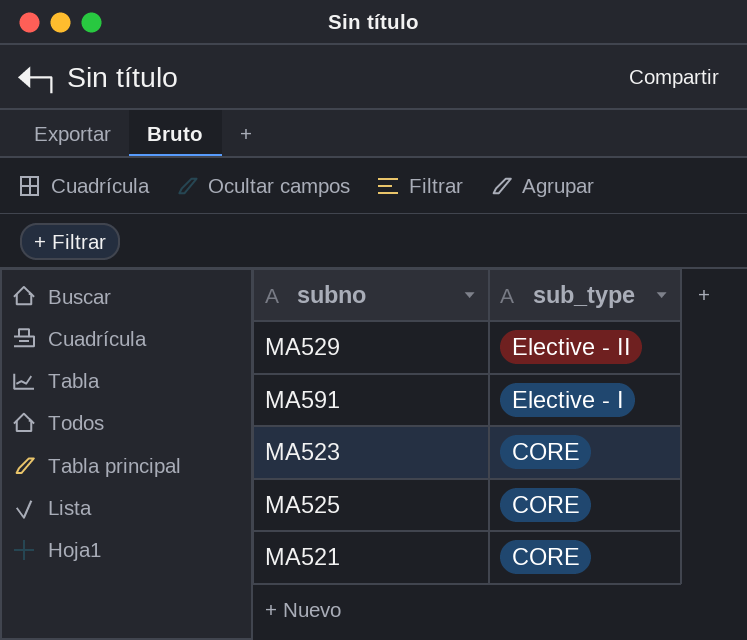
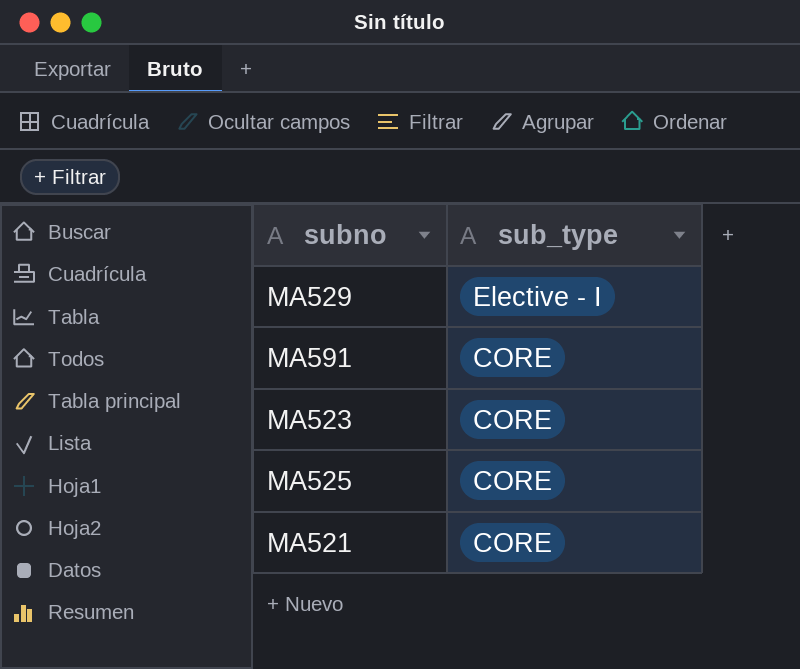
MA529 | sub_type: Elective - II -> Elective - I
MA591 | sub_type: Elective - I -> CORE

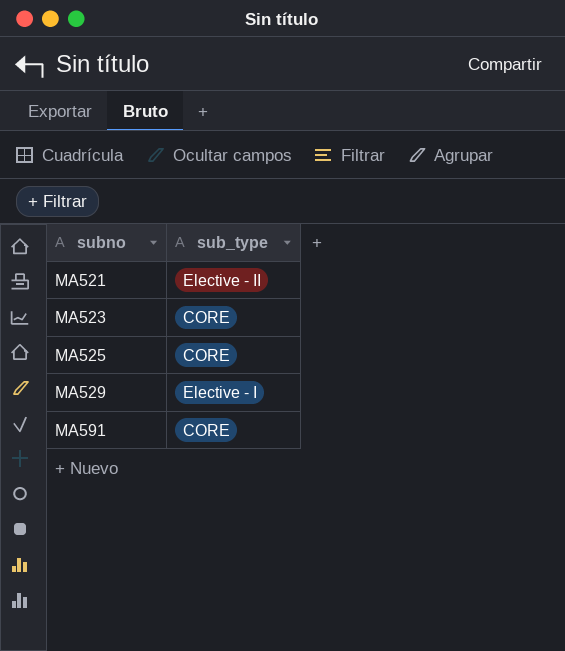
row order: sub_type descending -> subno ascending
MA521 | sub_type: CORE -> Elective - II

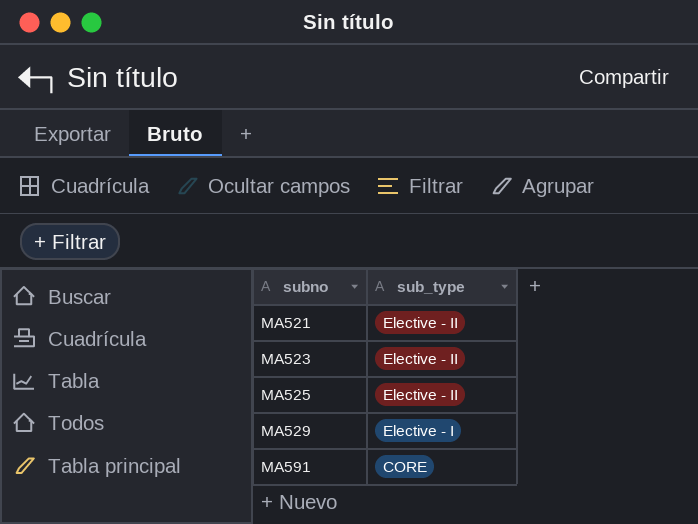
MA523 | sub_type: CORE -> Elective - II
MA525 | sub_type: CORE -> Elective - II

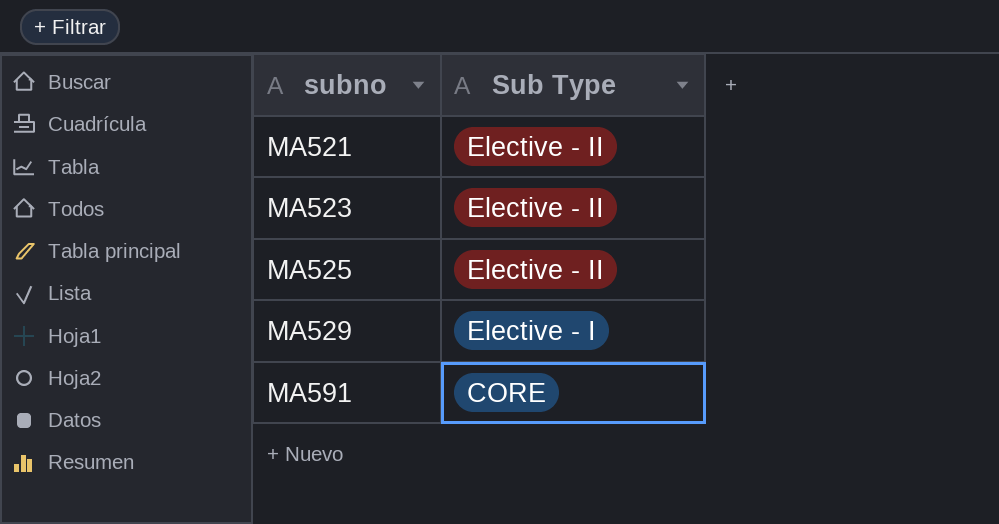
column name: sub_type -> Sub Type

